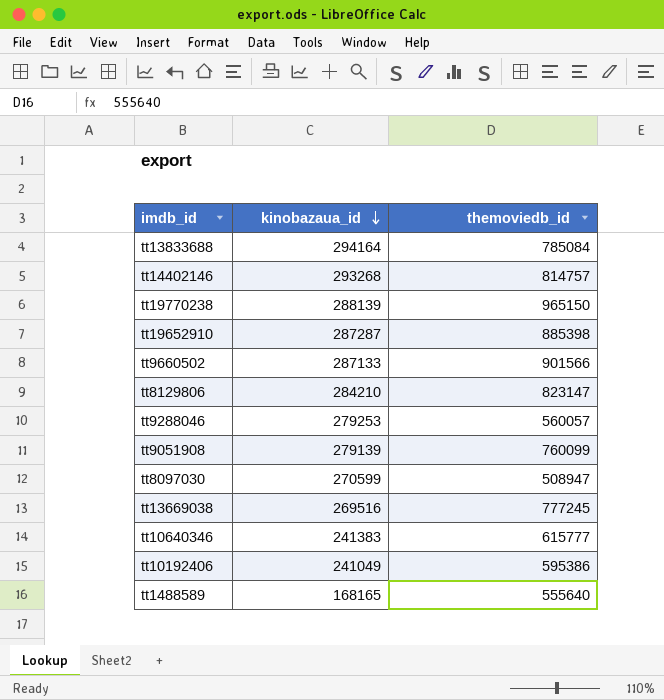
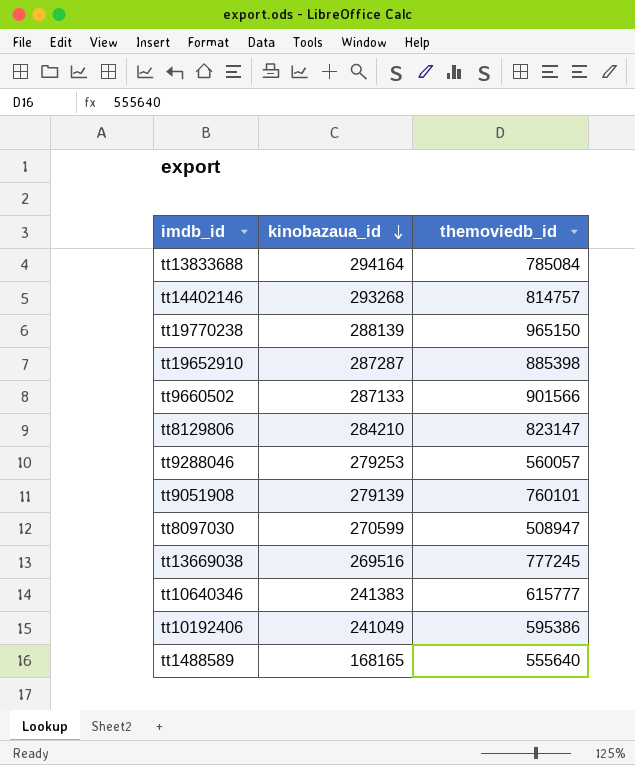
tt9051908 | themoviedb_id: 760099 -> 760101

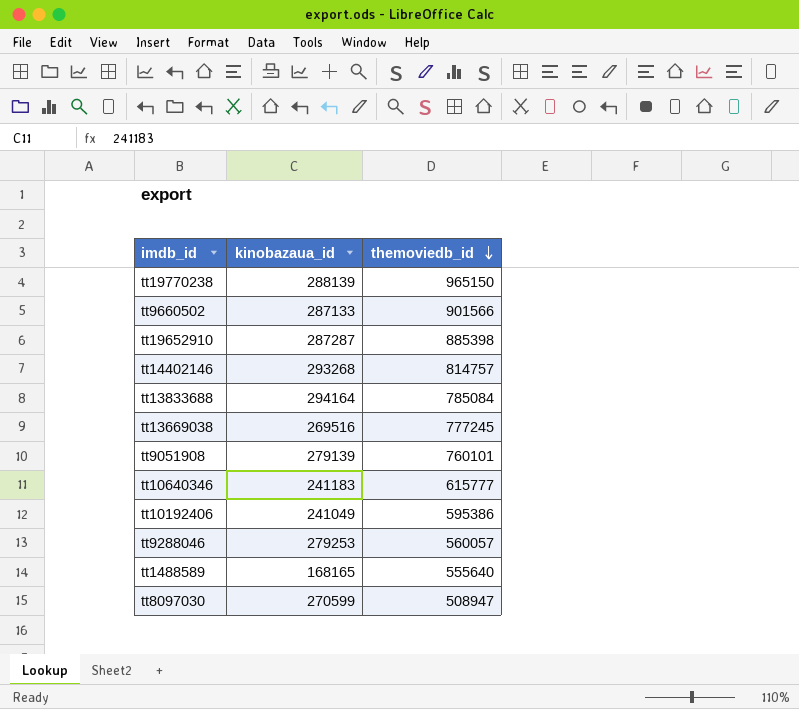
row order: kinobazaua_id descending -> themoviedb_id descending
row tt8129806: 284210 | 823147 -> none
tt10640346 | kinobazaua_id: 241383 -> 241183

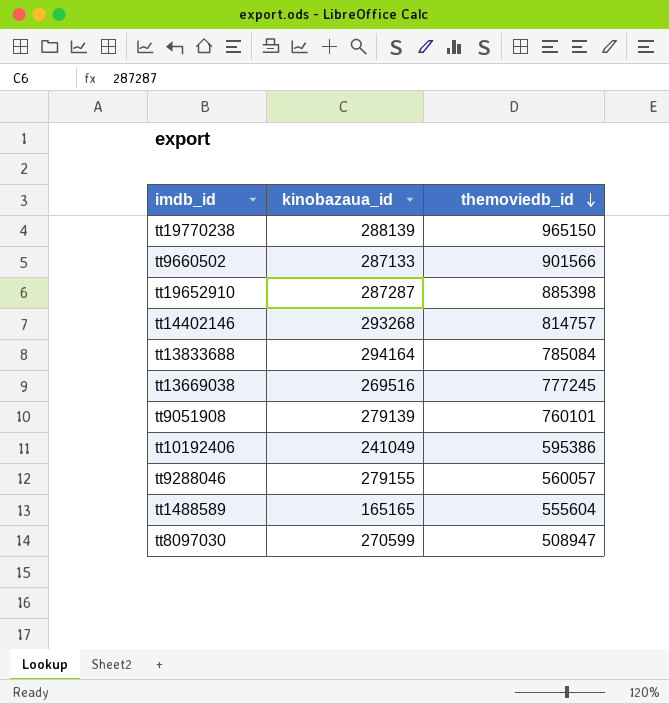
row tt10640346: 241183 | 615777 -> none
tt9288046 | kinobazaua_id: 279253 -> 279155
tt1488589 | kinobazaua_id: 168165 -> 165165
tt1488589 | themoviedb_id: 555640 -> 555604

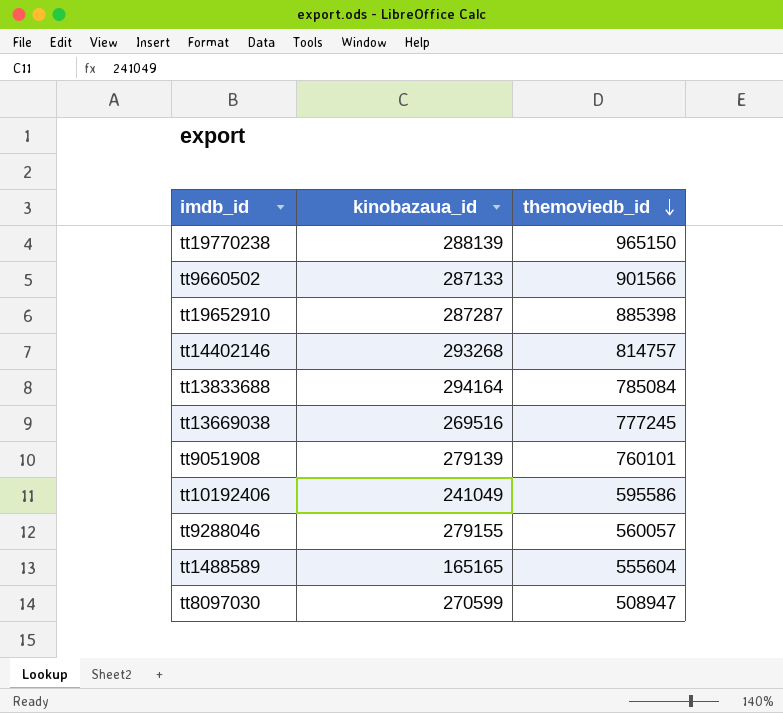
tt10192406 | themoviedb_id: 595386 -> 595586

